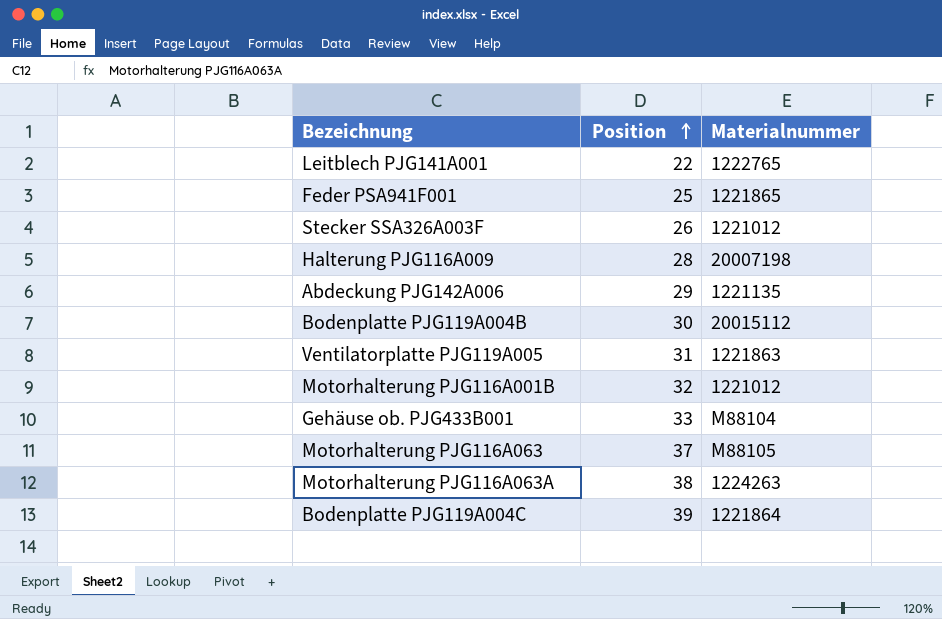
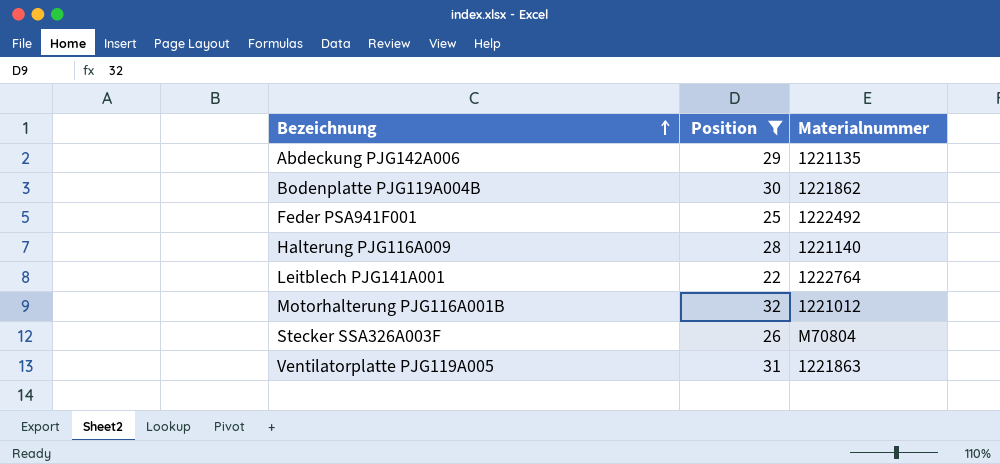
filter: none -> Position <= 32
row order: Position ascending -> Bezeichnung ascending
Bodenplatte PJG119A004B | Materialnummer: 20015112 -> 1221862
Feder PSA941F001 | Materialnummer: 1221865 -> 1222492
Halterung PJG116A009 | Materialnummer: 20007198 -> 1221140
Leitblech PJG141A001 | Materialnummer: 1222765 -> 1222764
Stecker SSA326A003F | Materialnummer: 1221012 -> M70804

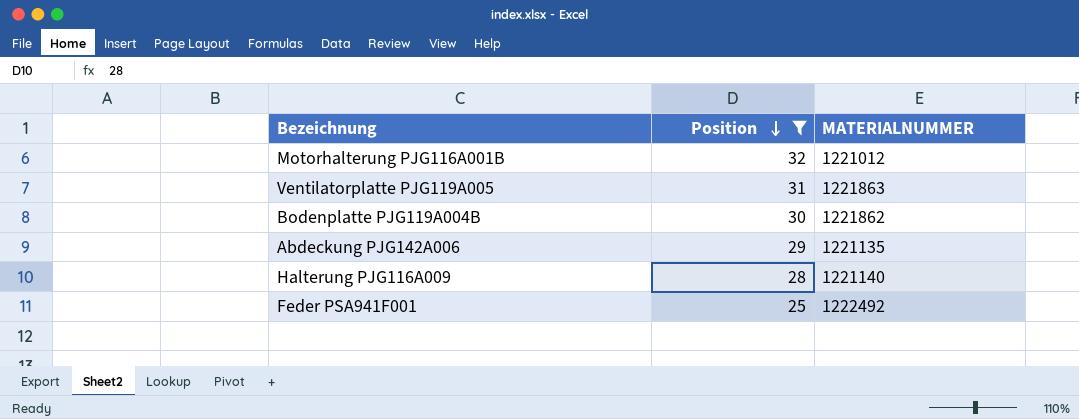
row order: Bezeichnung ascending -> Position descending
column name: Materialnummer -> MATERIALNUMMER
row Leitblech PJG141A001: 22 | 1222764 -> none
row Stecker SSA326A003F: 26 | M70804 -> none

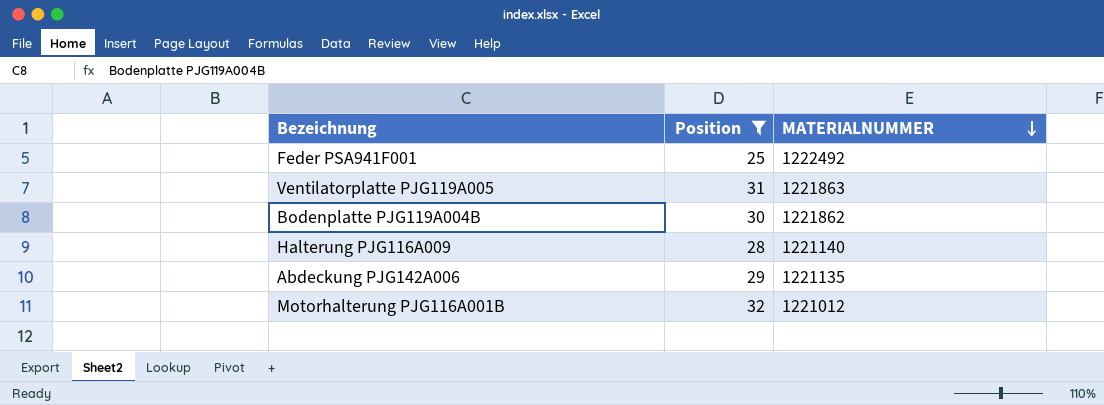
row order: Position descending -> MATERIALNUMMER descending

